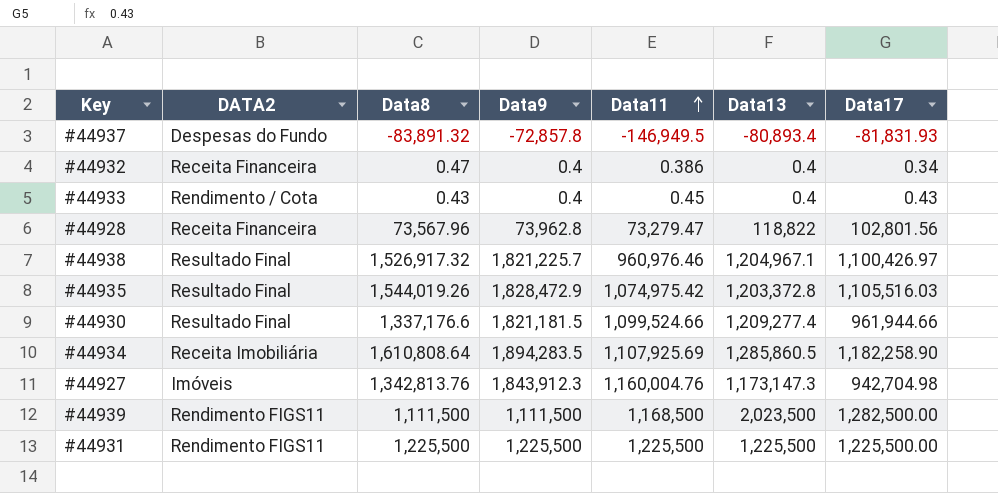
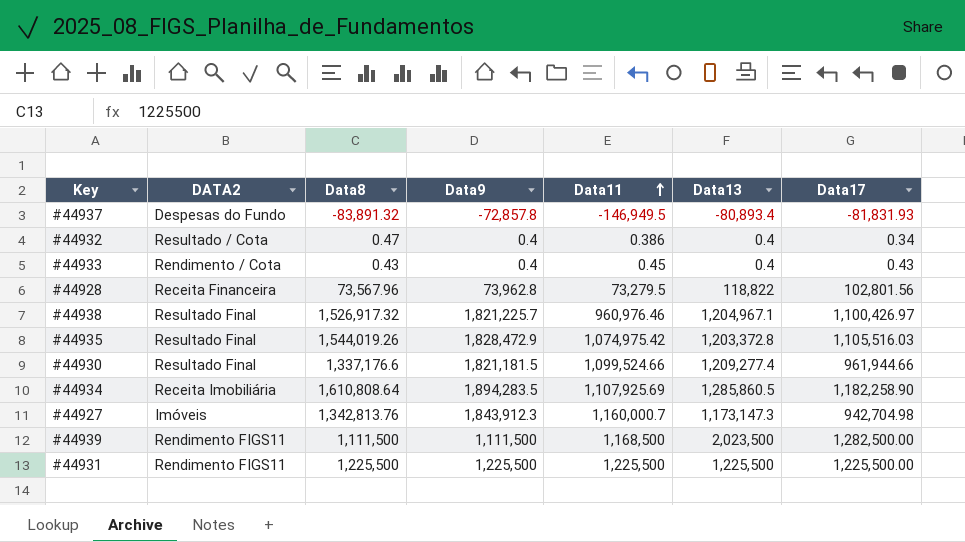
#44932 | DATA2: Receita Financeira -> Resultado / Cota
#44928 | Data11: 73,279.47 -> 73,279.5
#44927 | Data11: 1,160,004.76 -> 1,160,000.7

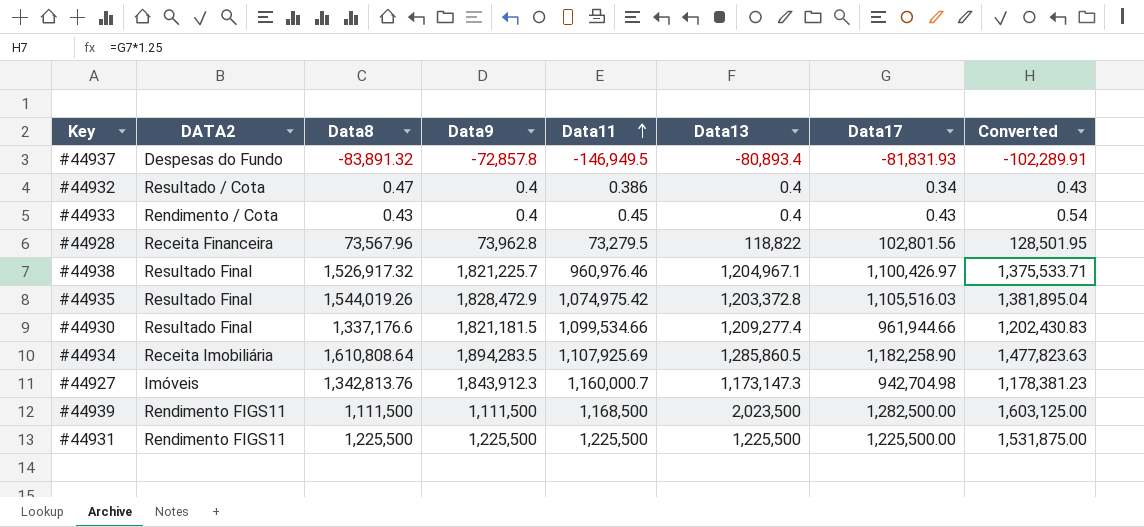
column Converted | formula: none -> [Data17] * 1.25
#44930 | Data11: 1,099,524.66 -> 1,099,534.66

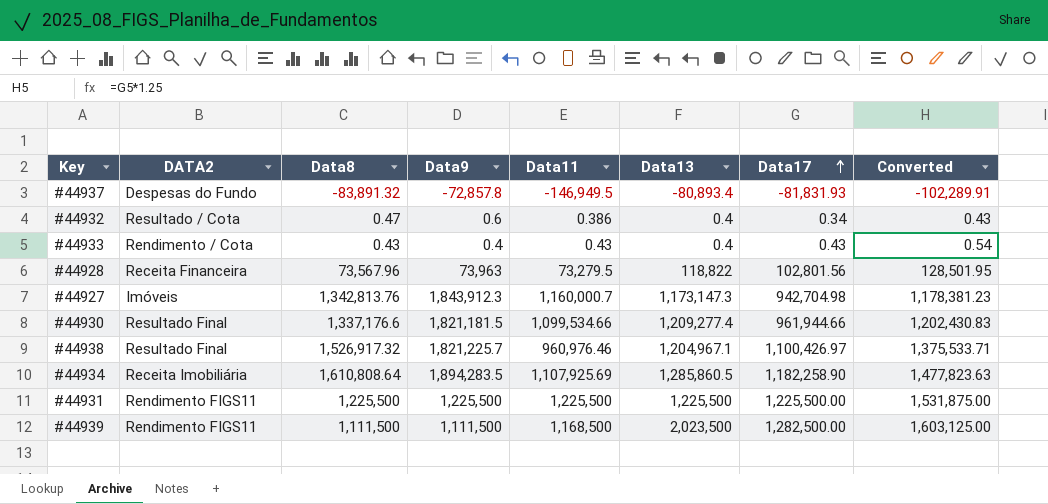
row order: Data11 ascending -> Data17 ascending
row #44935: Resultado Final | 1,544,019.26 | 1,828,472.9 | 1,074,975.42 | 1,203,372.8 | 1,105,516.03 | 1,381,895.04 -> none
#44932 | Data9: 0.4 -> 0.6
#44933 | Data11: 0.45 -> 0.43
#44928 | Data9: 73,962.8 -> 73,963

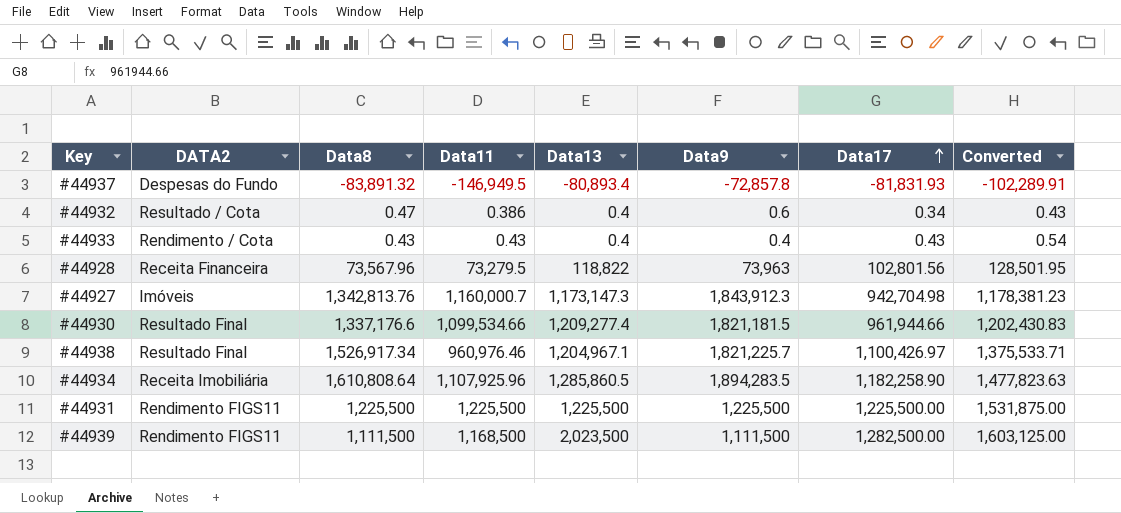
column Data9 | position: 4 -> 6
#44938 | Data8: 1,526,917.32 -> 1,526,917.34
#44934 | Data11: 1,107,925.69 -> 1,107,925.96

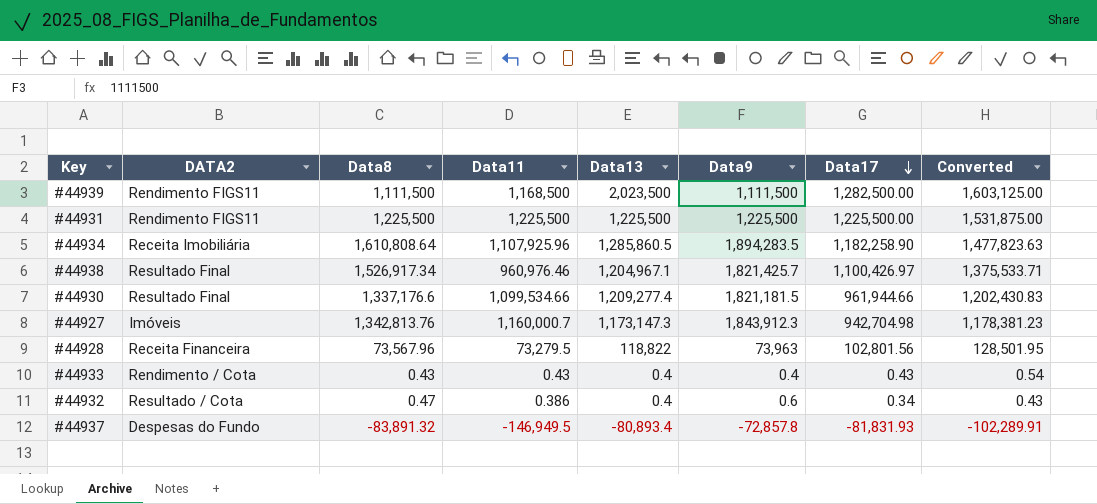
row order: Data17 ascending -> Data17 descending
#44938 | Data9: 1,821,225.7 -> 1,821,425.7

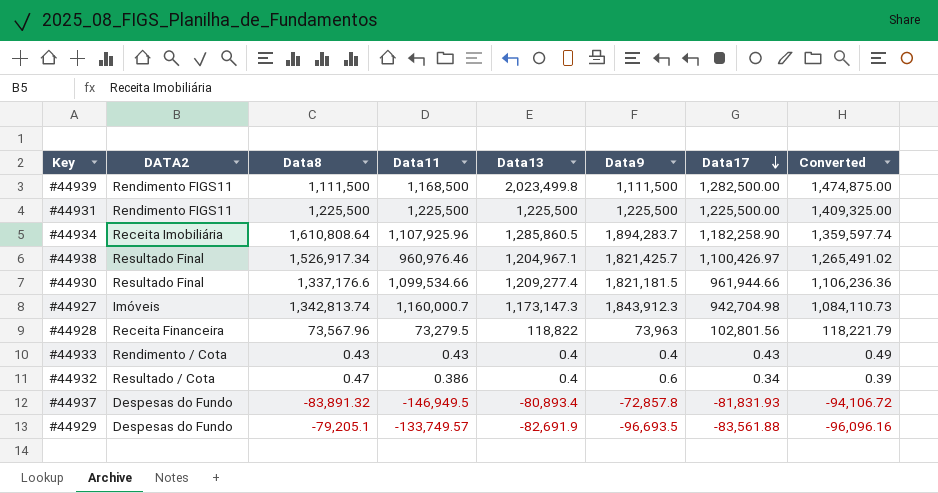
column Converted | formula: [Data17] * 1.25 -> [Data17] * 1.15
#44939 | Data13: 2,023,500 -> 2,023,499.8
#44934 | Data9: 1,894,283.5 -> 1,894,283.7
#44927 | Data8: 1,342,813.76 -> 1,342,813.74
row #44929: none -> Despesas do Fundo | -79,205.1 | -133,749.57 | -82,691.9 | -96,693.5 | -83,561.88 | -96,096.16

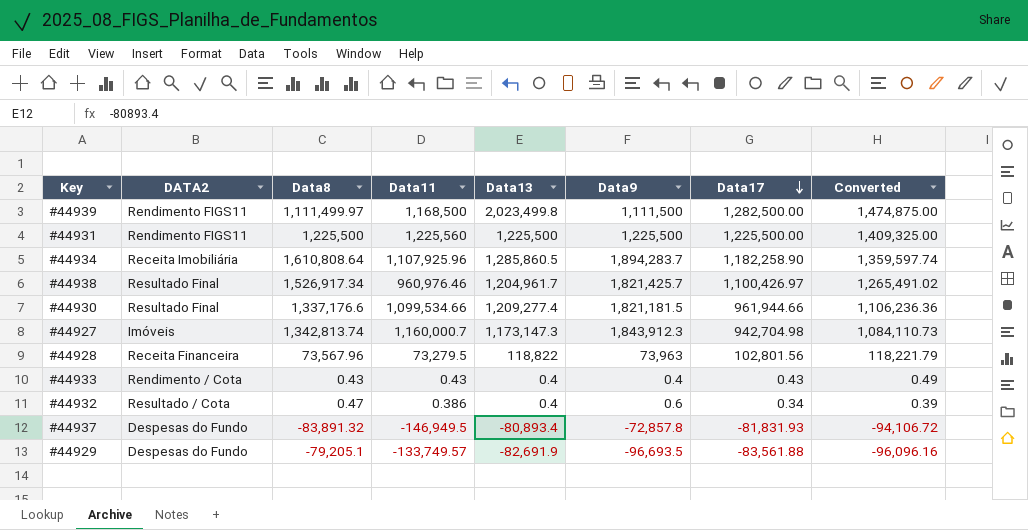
#44939 | Data8: 1,111,500 -> 1,111,499.97
#44931 | Data11: 1,225,500 -> 1,225,560
#44938 | Data13: 1,204,967.1 -> 1,204,961.7

